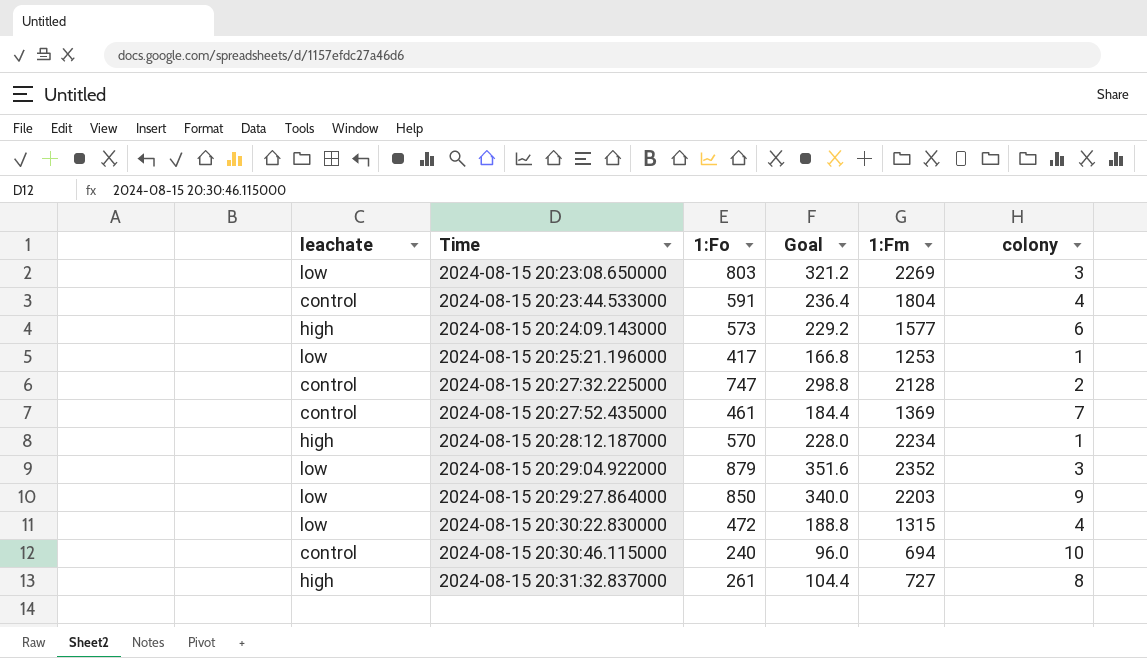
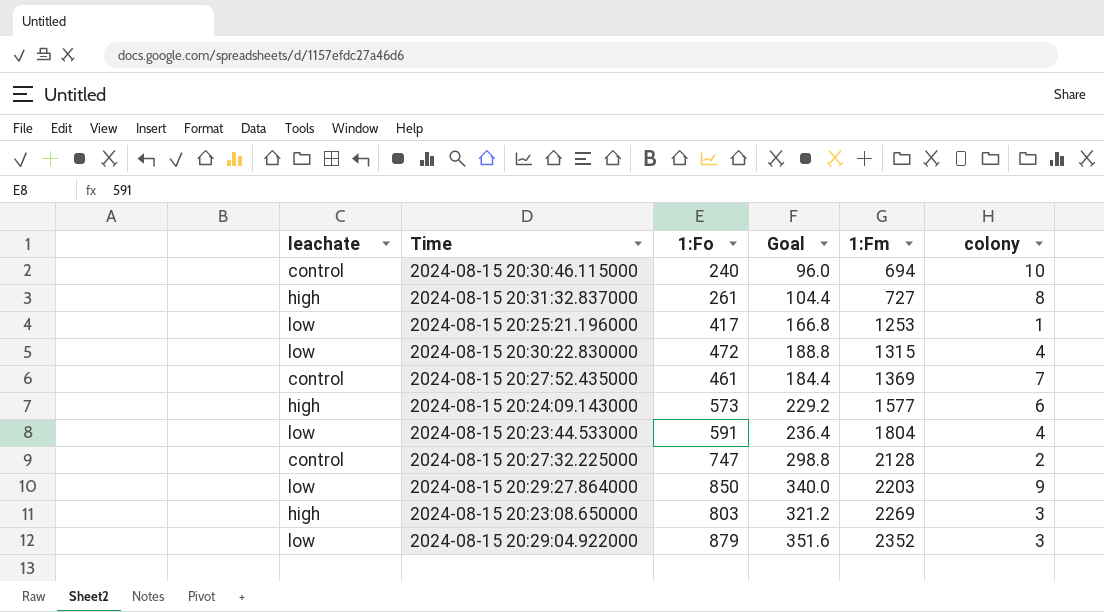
row order: Time ascending -> 1:Fm ascending
row 2024-08-15 20:28:12.187000: high | 570 | 228.0 | 2234 | 1 -> none
2024-08-15 20:23:44.533000 | leachate: control -> low
2024-08-15 20:23:08.650000 | leachate: low -> high

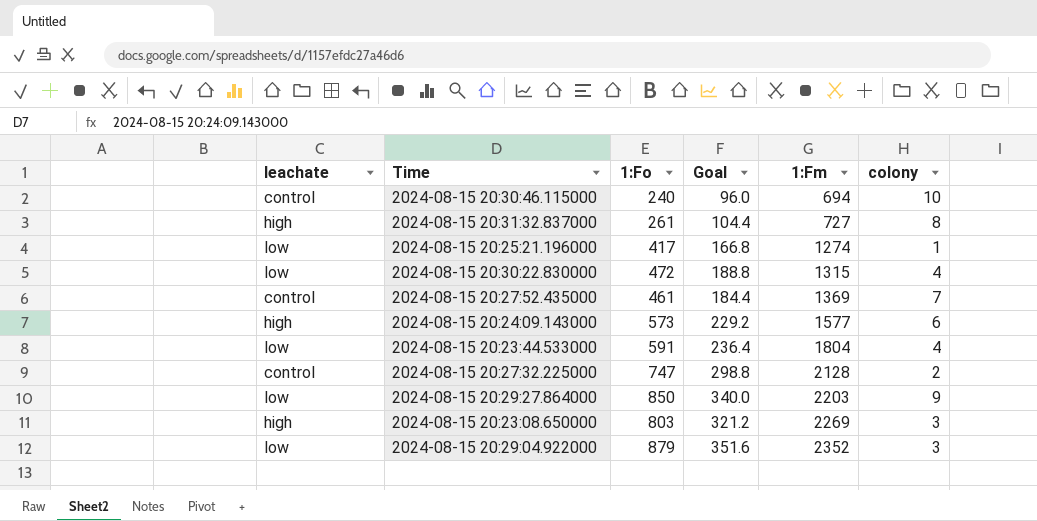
2024-08-15 20:25:21.196000 | 1:Fm: 1253 -> 1274

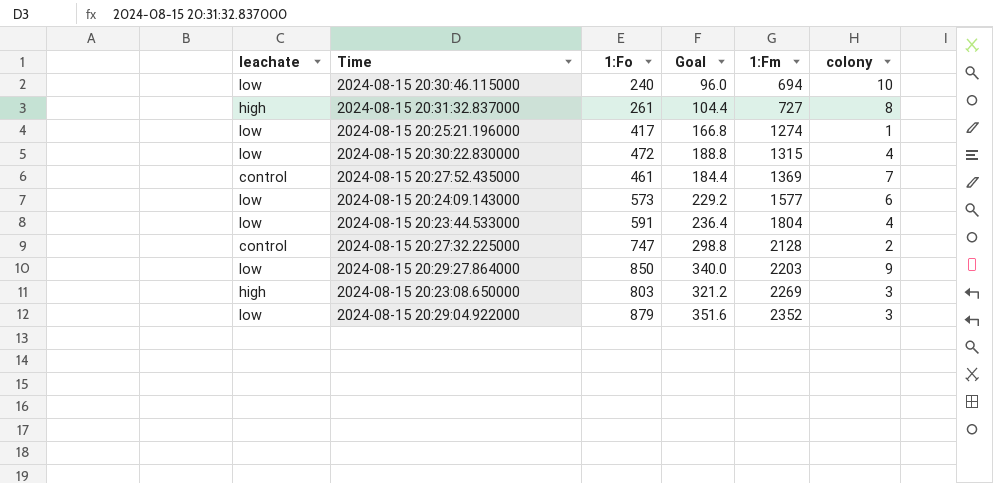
2024-08-15 20:30:46.115000 | leachate: control -> low
2024-08-15 20:24:09.143000 | leachate: high -> low

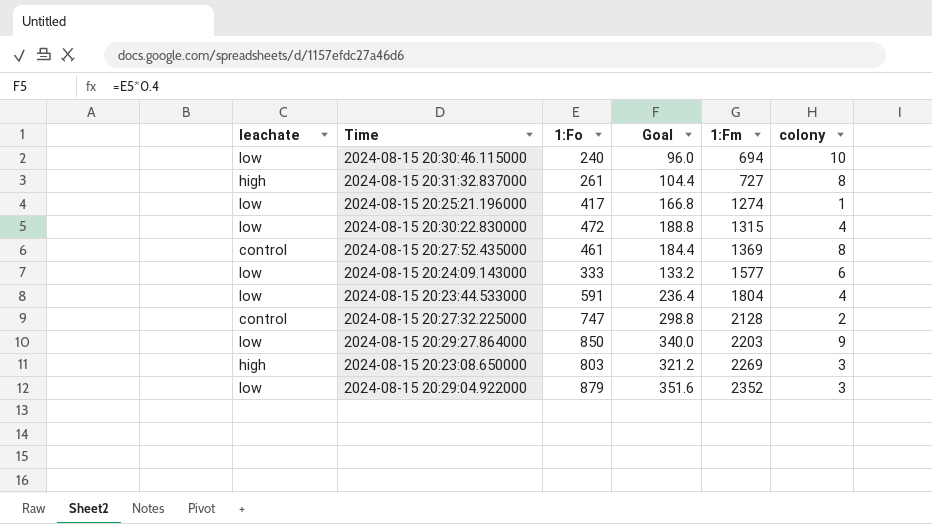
2024-08-15 20:27:52.435000 | colony: 7 -> 8
2024-08-15 20:24:09.143000 | 1:Fo: 573 -> 333
2024-08-15 20:24:09.143000 | Goal: 229.2 -> 133.2

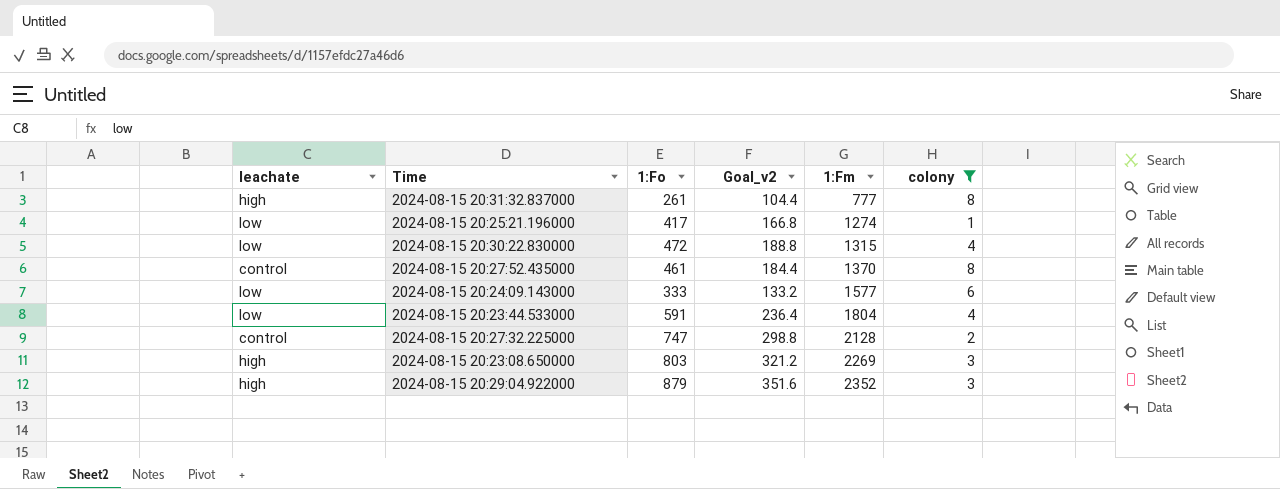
filter: none -> colony <= 8
column name: Goal -> Goal_v2
2024-08-15 20:31:32.837000 | 1:Fm: 727 -> 777
2024-08-15 20:27:52.435000 | 1:Fm: 1369 -> 1370
2024-08-15 20:29:04.922000 | leachate: low -> high

